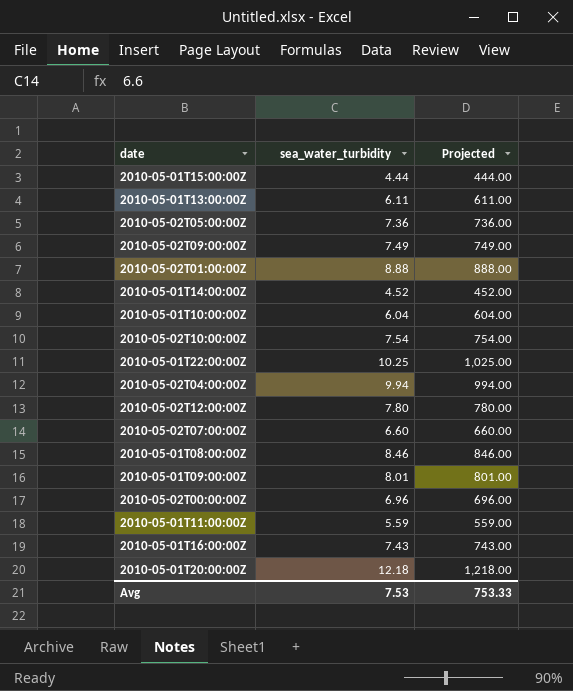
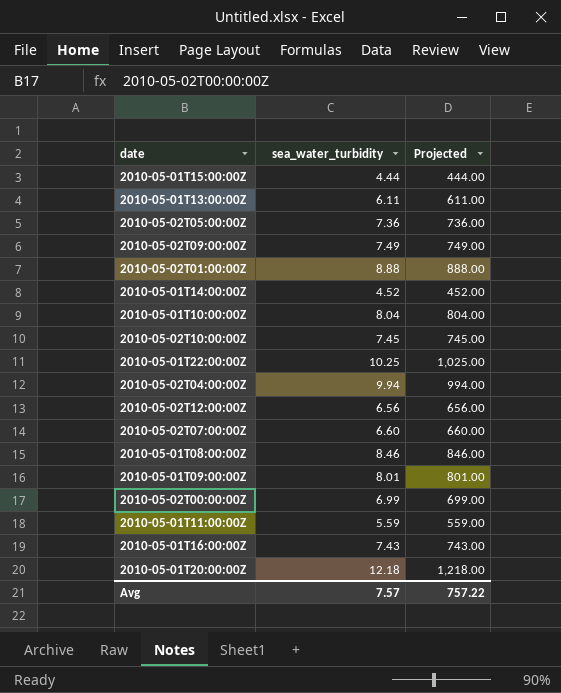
2010-05-01T10:00:00Z | sea_water_turbidity: 6.04 -> 8.04
2010-05-01T10:00:00Z | Projected: 604.00 -> 804.00
2010-05-02T10:00:00Z | sea_water_turbidity: 7.54 -> 7.45
2010-05-02T10:00:00Z | Projected: 754.00 -> 745.00
2010-05-02T12:00:00Z | sea_water_turbidity: 7.80 -> 6.56
2010-05-02T12:00:00Z | Projected: 780.00 -> 656.00
2010-05-02T00:00:00Z | sea_water_turbidity: 6.96 -> 6.99
2010-05-02T00:00:00Z | Projected: 696.00 -> 699.00
Avg | sea_water_turbidity: 7.53 -> 7.57
Avg | Projected: 753.33 -> 757.22

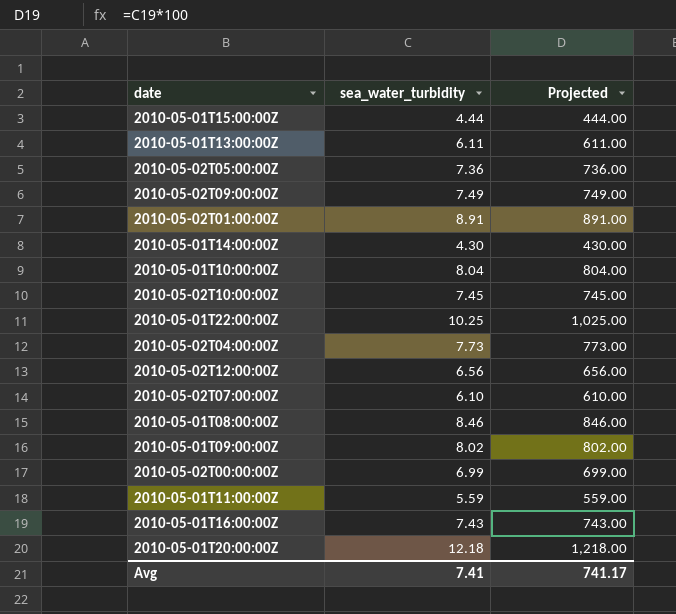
2010-05-02T01:00:00Z | sea_water_turbidity: 8.88 -> 8.91
2010-05-02T01:00:00Z | Projected: 888.00 -> 891.00
2010-05-01T14:00:00Z | sea_water_turbidity: 4.52 -> 4.30
2010-05-01T14:00:00Z | Projected: 452.00 -> 430.00
2010-05-02T04:00:00Z | sea_water_turbidity: 9.94 -> 7.73
2010-05-02T04:00:00Z | Projected: 994.00 -> 773.00
2010-05-02T07:00:00Z | sea_water_turbidity: 6.60 -> 6.10
2010-05-02T07:00:00Z | Projected: 660.00 -> 610.00
2010-05-01T09:00:00Z | sea_water_turbidity: 8.01 -> 8.02
2010-05-01T09:00:00Z | Projected: 801.00 -> 802.00
Avg | sea_water_turbidity: 7.57 -> 7.41
Avg | Projected: 757.22 -> 741.17

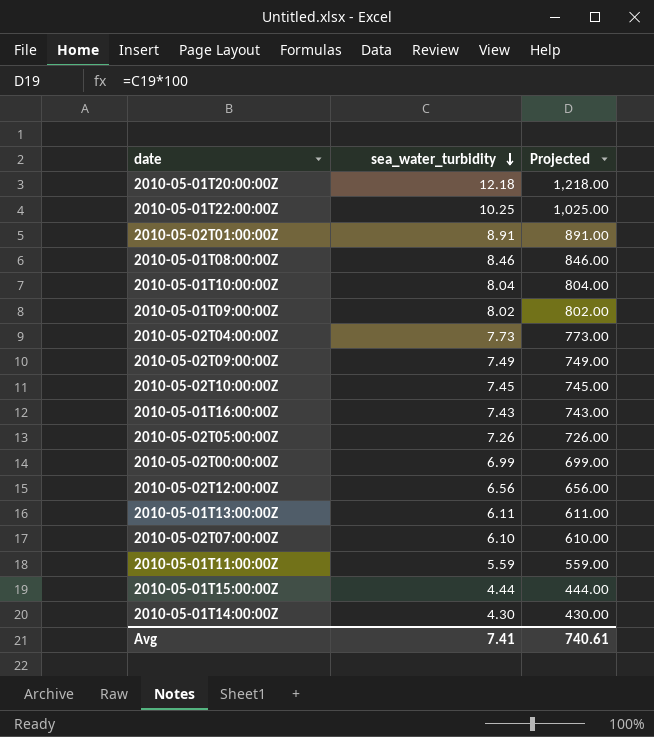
row order: none -> sea_water_turbidity descending
2010-05-02T05:00:00Z | sea_water_turbidity: 7.36 -> 7.26
2010-05-02T05:00:00Z | Projected: 736.00 -> 726.00
Avg | Projected: 741.17 -> 740.61

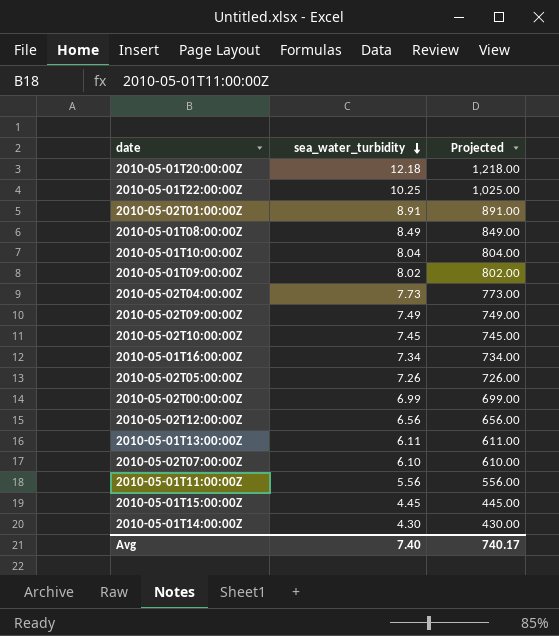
2010-05-01T08:00:00Z | sea_water_turbidity: 8.46 -> 8.49
2010-05-01T08:00:00Z | Projected: 846.00 -> 849.00
2010-05-01T16:00:00Z | sea_water_turbidity: 7.43 -> 7.34
2010-05-01T16:00:00Z | Projected: 743.00 -> 734.00
2010-05-01T11:00:00Z | sea_water_turbidity: 5.59 -> 5.56
2010-05-01T11:00:00Z | Projected: 559.00 -> 556.00
2010-05-01T15:00:00Z | sea_water_turbidity: 4.44 -> 4.45
2010-05-01T15:00:00Z | Projected: 444.00 -> 445.00
Avg | sea_water_turbidity: 7.41 -> 7.40
Avg | Projected: 740.61 -> 740.17

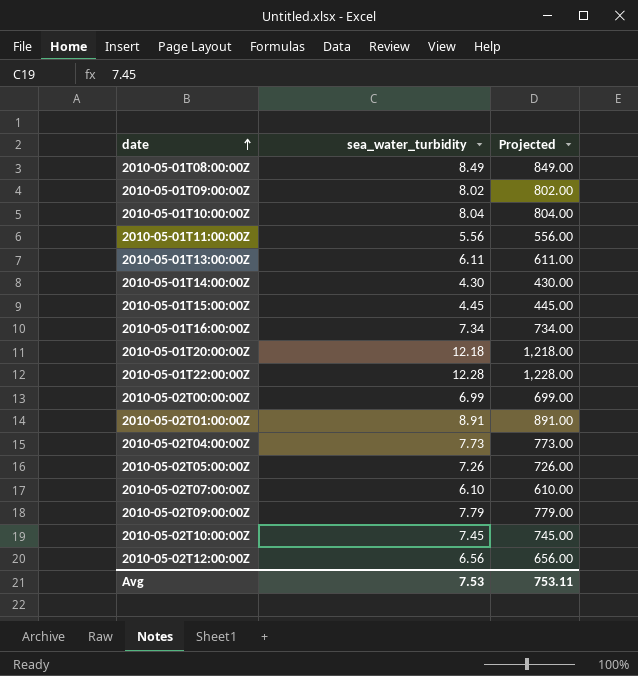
row order: sea_water_turbidity descending -> date ascending
2010-05-01T22:00:00Z | sea_water_turbidity: 10.25 -> 12.28
2010-05-01T22:00:00Z | Projected: 1,025.00 -> 1,228.00
2010-05-02T09:00:00Z | sea_water_turbidity: 7.49 -> 7.79
2010-05-02T09:00:00Z | Projected: 749.00 -> 779.00
Avg | sea_water_turbidity: 7.40 -> 7.53
Avg | Projected: 740.17 -> 753.11

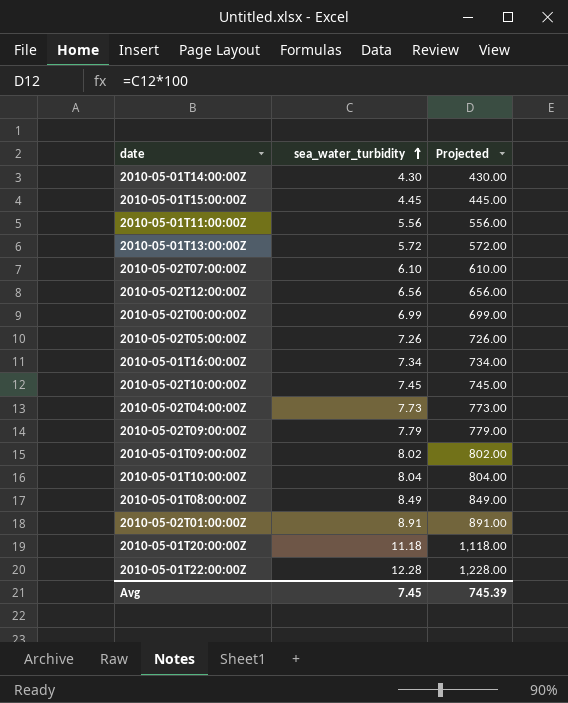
row order: date ascending -> sea_water_turbidity ascending
2010-05-01T13:00:00Z | sea_water_turbidity: 6.11 -> 5.72
2010-05-01T13:00:00Z | Projected: 611.00 -> 572.00
2010-05-01T20:00:00Z | sea_water_turbidity: 12.18 -> 11.18
2010-05-01T20:00:00Z | Projected: 1,218.00 -> 1,118.00
Avg | sea_water_turbidity: 7.53 -> 7.45
Avg | Projected: 753.11 -> 745.39

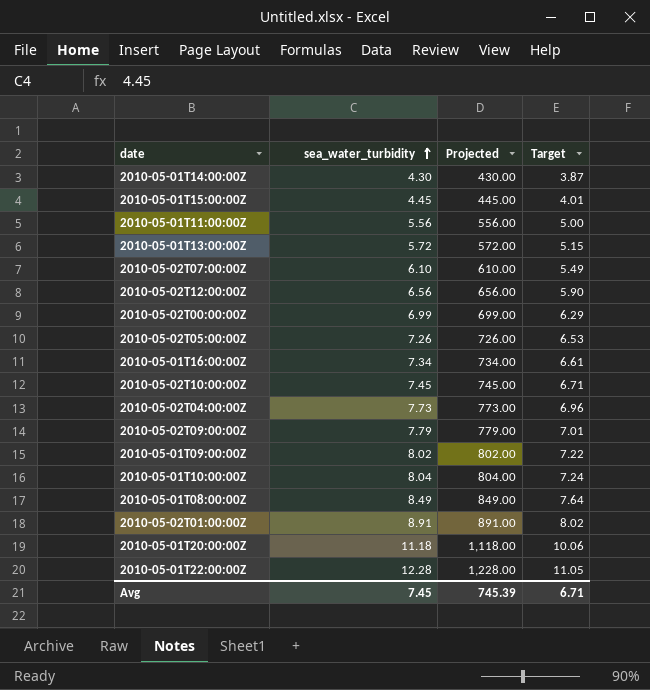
column Target | formula: none -> [sea_water_turbidity] * 0.9

